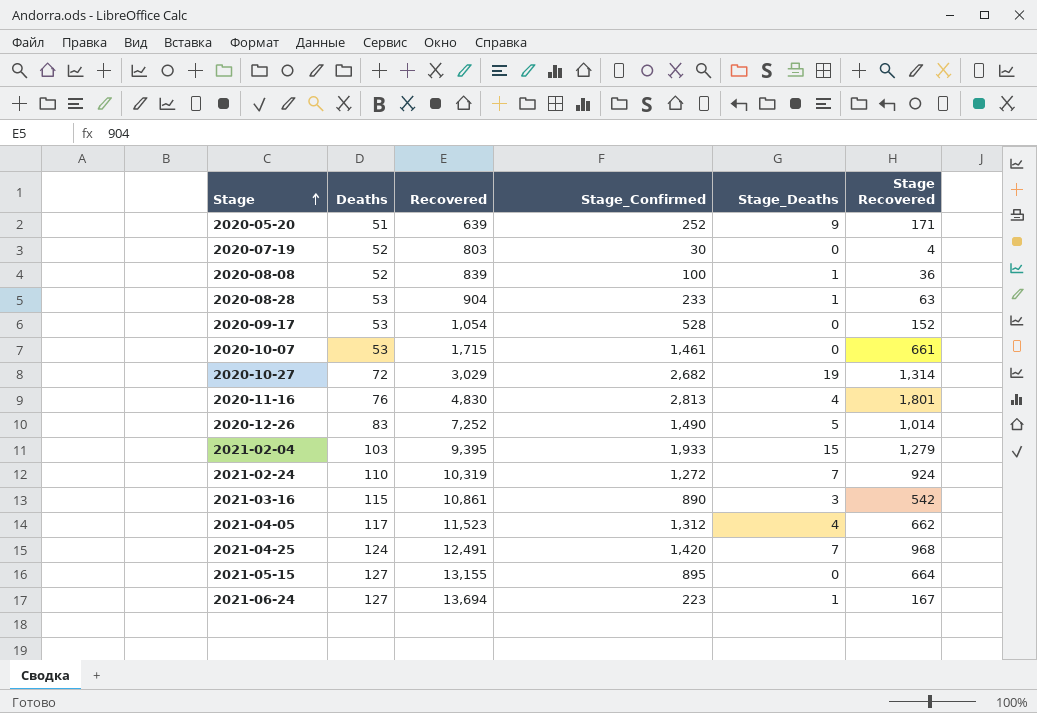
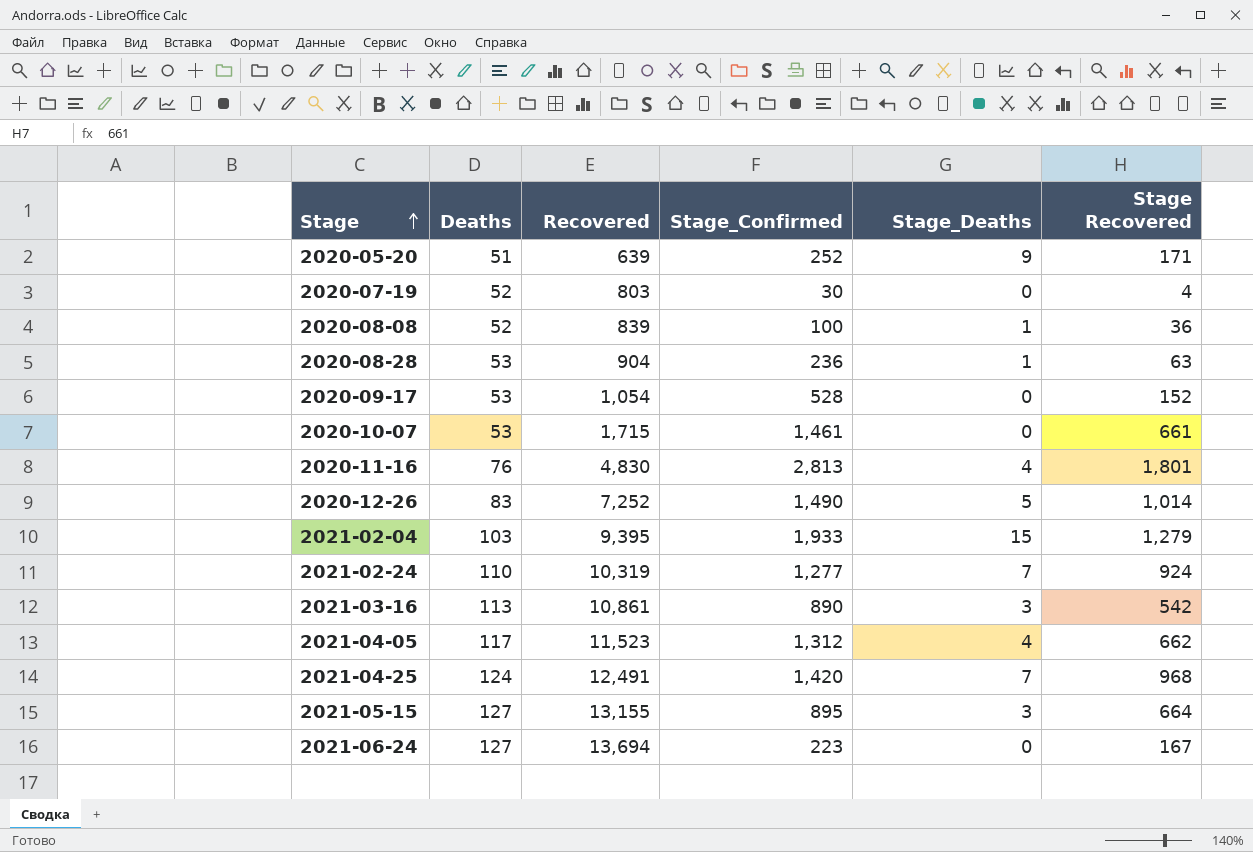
row 2020-10-27: 72 | 3,029 | 2,682 | 19 | 1,314 -> none
2020-08-28 | Stage_Confirmed: 233 -> 236
2021-02-24 | Stage_Confirmed: 1,272 -> 1,277
2021-03-16 | Deaths: 115 -> 113
2021-05-15 | Stage_Deaths: 0 -> 3
2021-06-24 | Stage_Deaths: 1 -> 0

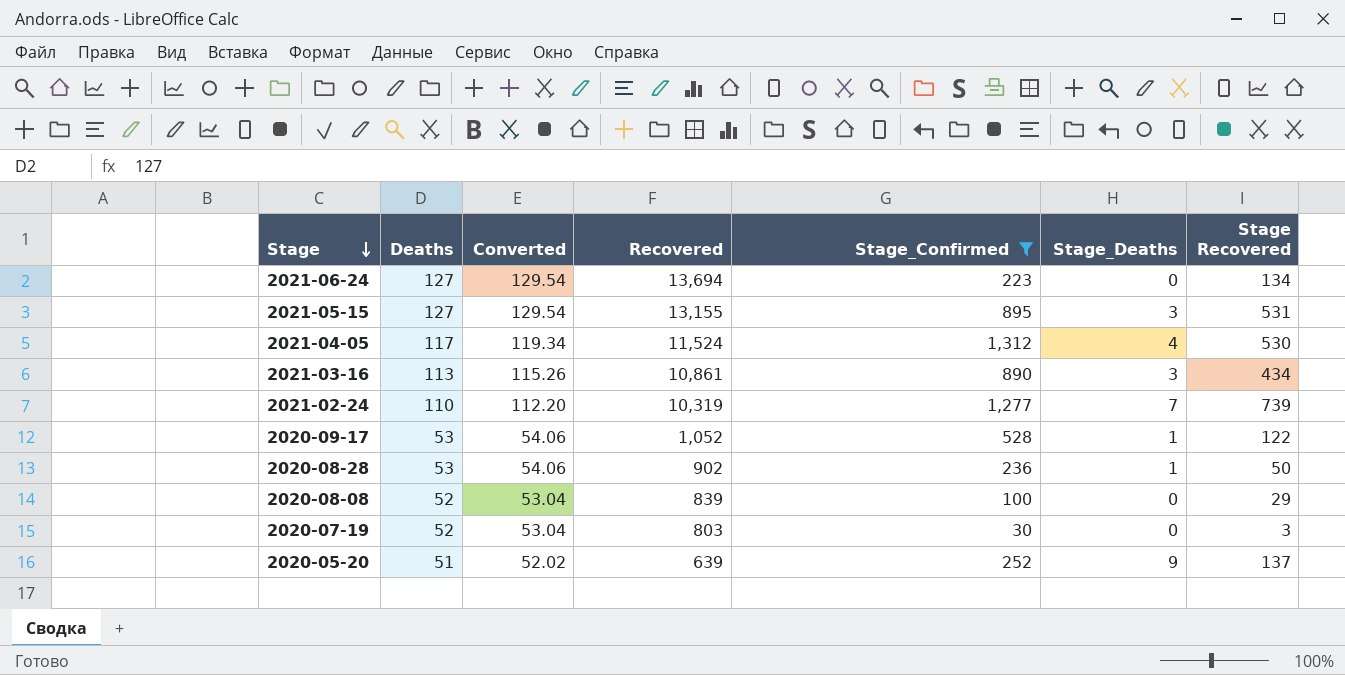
filter: none -> Stage_Confirmed <= 1,312
row order: Stage ascending -> Stage descending
column Converted | formula: none -> [Deaths] * 1.02
2021-06-24 | Stage Recovered: 167 -> 134
2021-05-15 | Stage Recovered: 664 -> 531
2021-04-05 | Recovered: 11,523 -> 11,524
2021-04-05 | Stage Recovered: 662 -> 530
2021-03-16 | Stage Recovered: 542 -> 434
2021-02-24 | Stage Recovered: 924 -> 739
2020-09-17 | Recovered: 1,054 -> 1,052
2020-09-17 | Stage_Deaths: 0 -> 1
2020-09-17 | Stage Recovered: 152 -> 122
2020-08-28 | Recovered: 904 -> 902
2020-08-28 | Stage Recovered: 63 -> 50
2020-08-08 | Stage_Deaths: 1 -> 0
2020-08-08 | Stage Recovered: 36 -> 29
2020-07-19 | Stage Recovered: 4 -> 3
2020-05-20 | Stage Recovered: 171 -> 137

